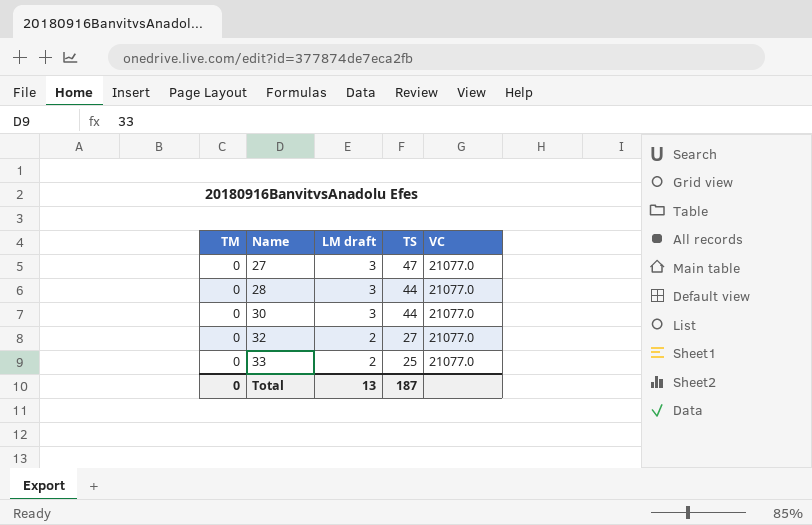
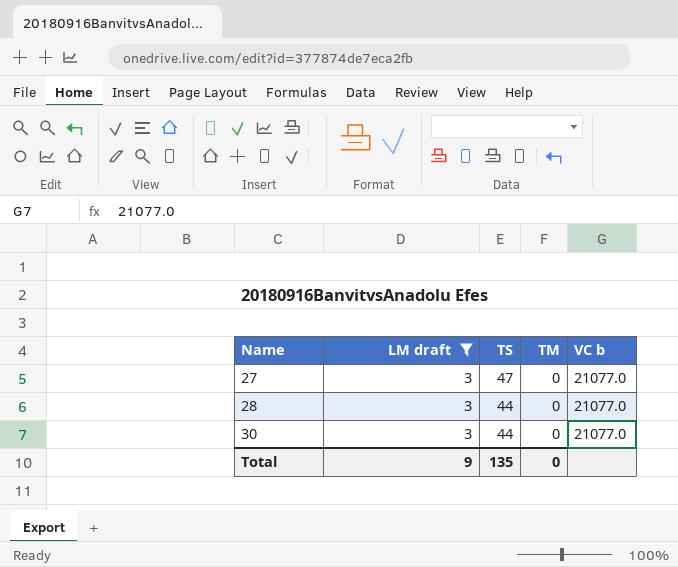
filter: none -> LM draft = 3
column TM | position: 1 -> 4
column name: VC -> VC b
Total | LM draft: 13 -> 9
Total | TS: 187 -> 135

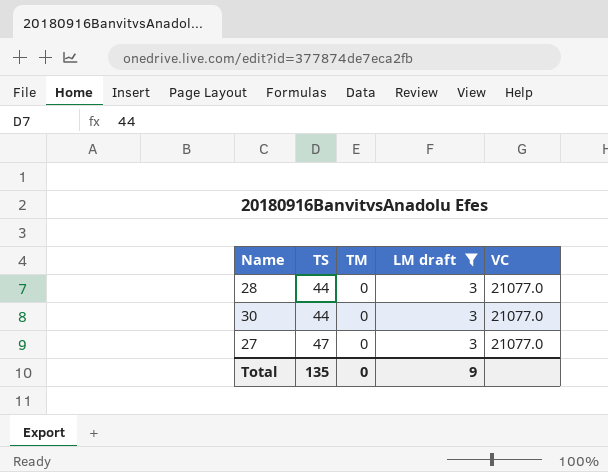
row order: Name ascending -> TS ascending
column LM draft | position: 2 -> 4
column name: VC b -> VC

